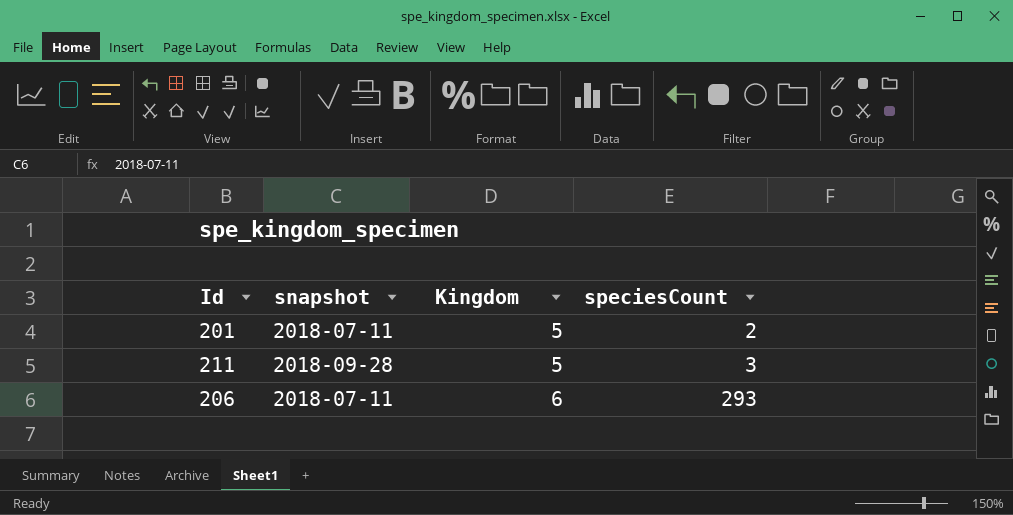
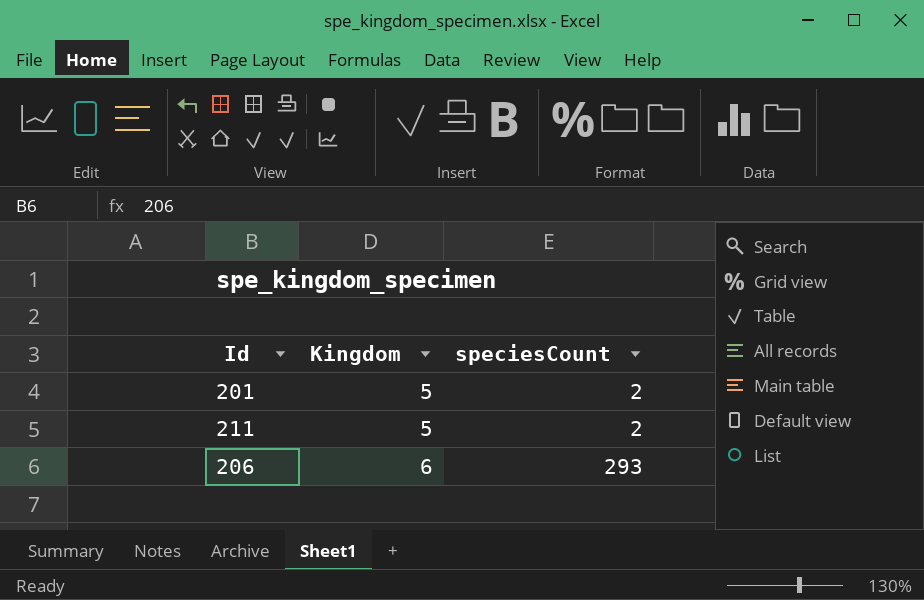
column snapshot | position: 2 -> none
211 | speciesCount: 3 -> 2

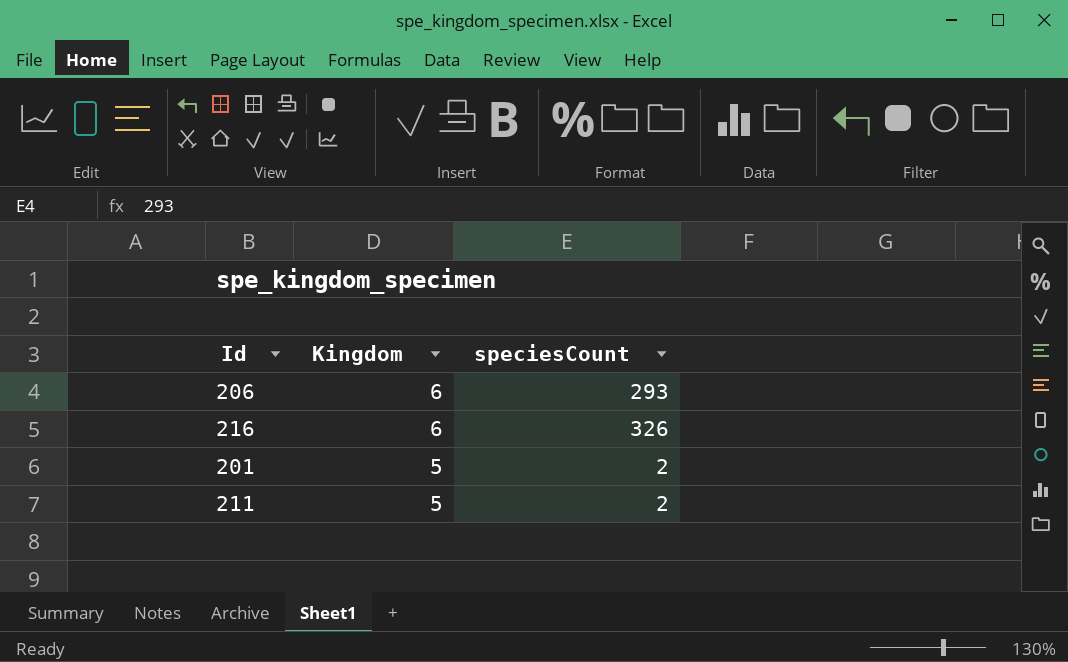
row order: Kingdom ascending -> Kingdom descending
row 216: none -> 6 | 326

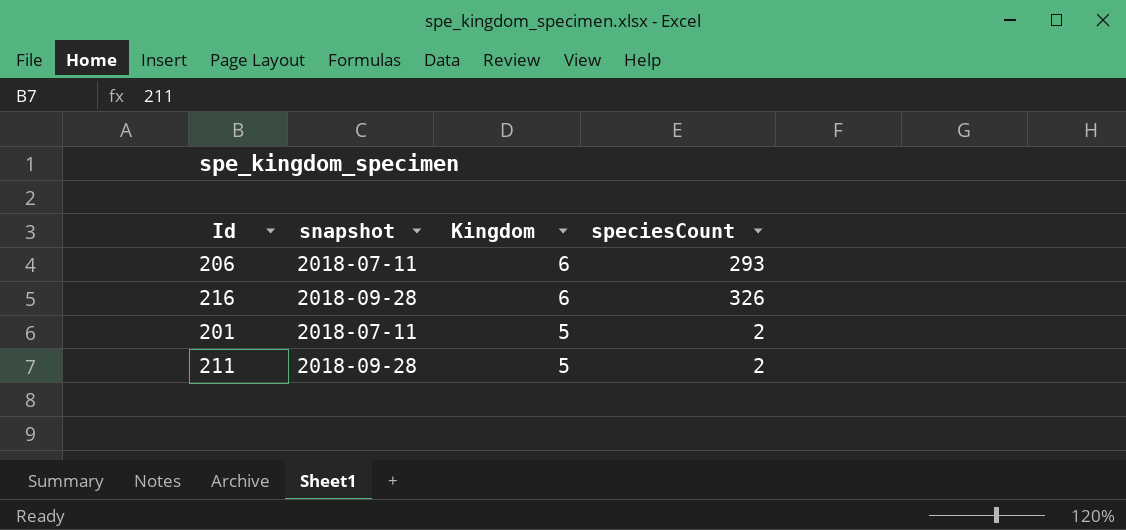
column snapshot | position: none -> 2

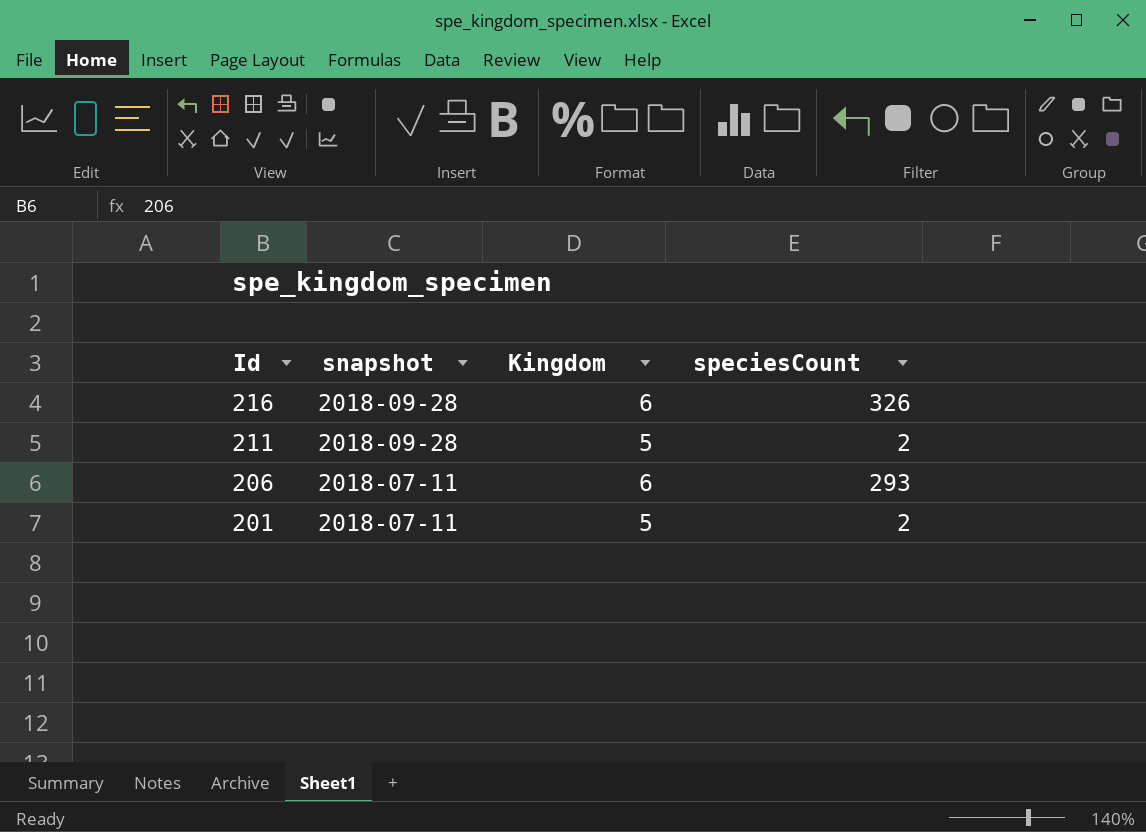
row order: Kingdom descending -> Id descending

